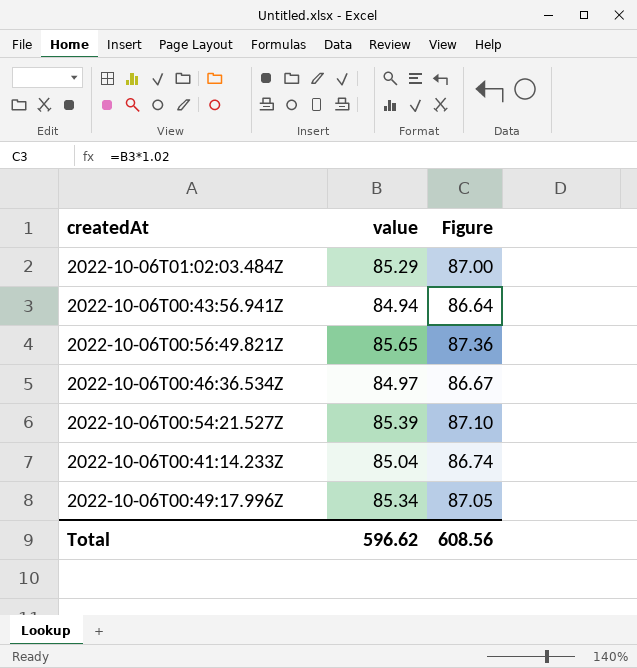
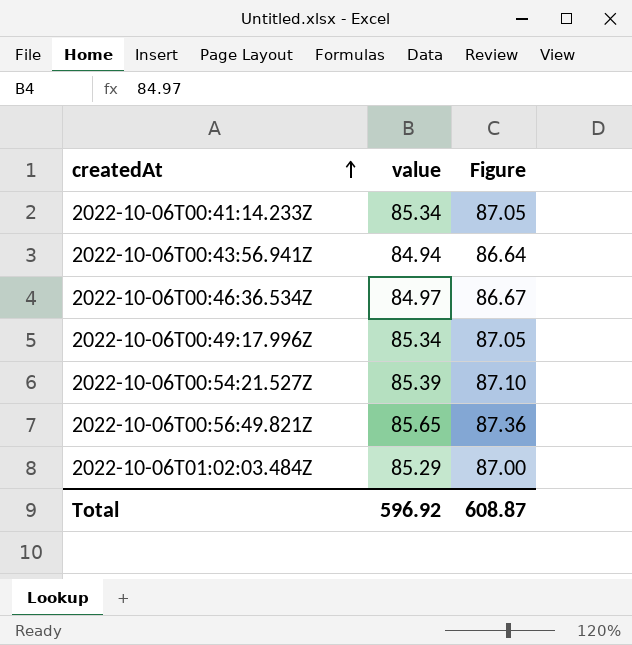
row order: none -> createdAt ascending
2022-10-06T00:41:14.233Z | value: 85.04 -> 85.34
2022-10-06T00:41:14.233Z | Figure: 86.74 -> 87.05
Total | value: 596.62 -> 596.92
Total | Figure: 608.56 -> 608.87

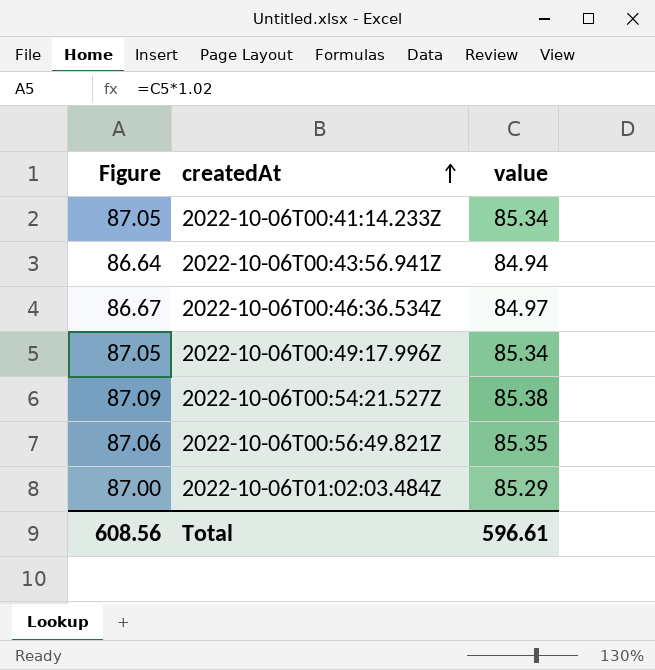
column Figure | position: 3 -> 1
2022-10-06T00:54:21.527Z | Figure: 87.10 -> 87.09
2022-10-06T00:54:21.527Z | value: 85.39 -> 85.38
2022-10-06T00:56:49.821Z | Figure: 87.36 -> 87.06
2022-10-06T00:56:49.821Z | value: 85.65 -> 85.35
Total | Figure: 608.87 -> 608.56
Total | value: 596.92 -> 596.61

